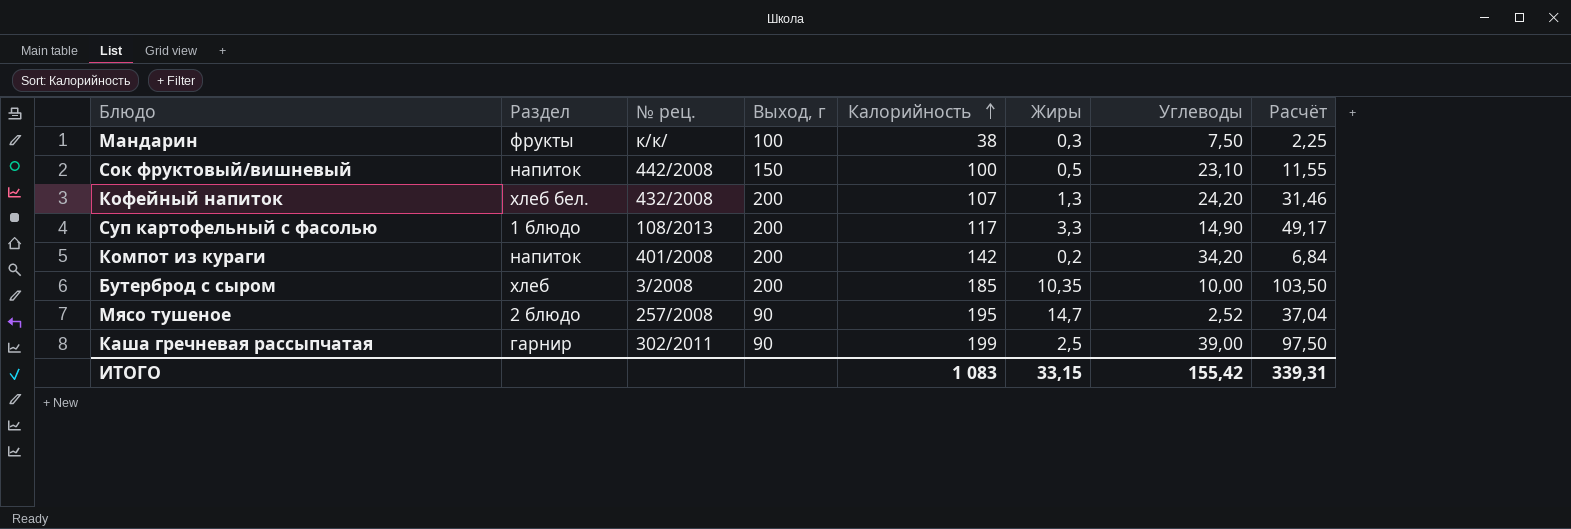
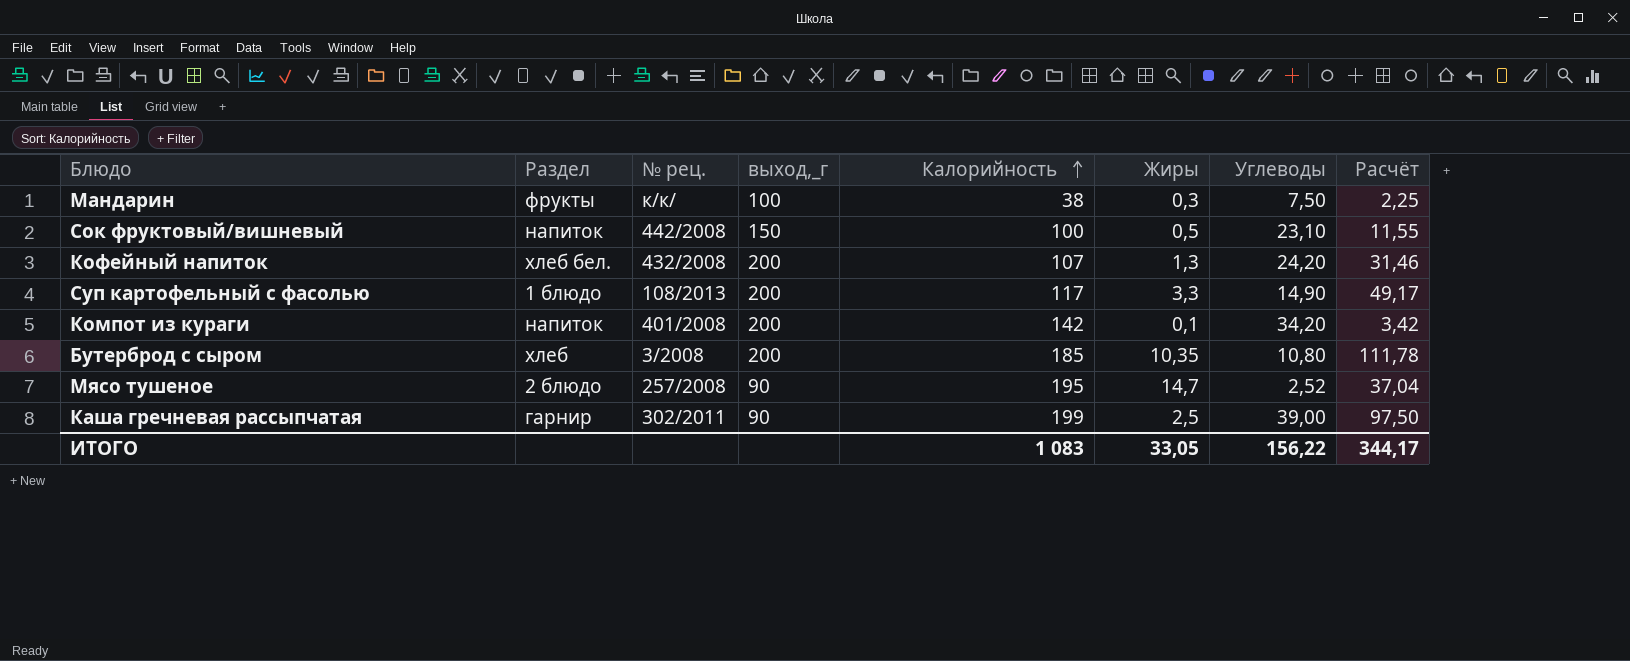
column name: Выход, г -> выход,_г
Компот из кураги | Жиры: 0,2 -> 0,1
Компот из кураги | Расчёт: 6,84 -> 3,42
Бутерброд с сыром | Углеводы: 10,00 -> 10,80
Бутерброд с сыром | Расчёт: 103,50 -> 111,78
ИТОГО | Жиры: 33,15 -> 33,05
ИТОГО | Углеводы: 155,42 -> 156,22
ИТОГО | Расчёт: 339,31 -> 344,17

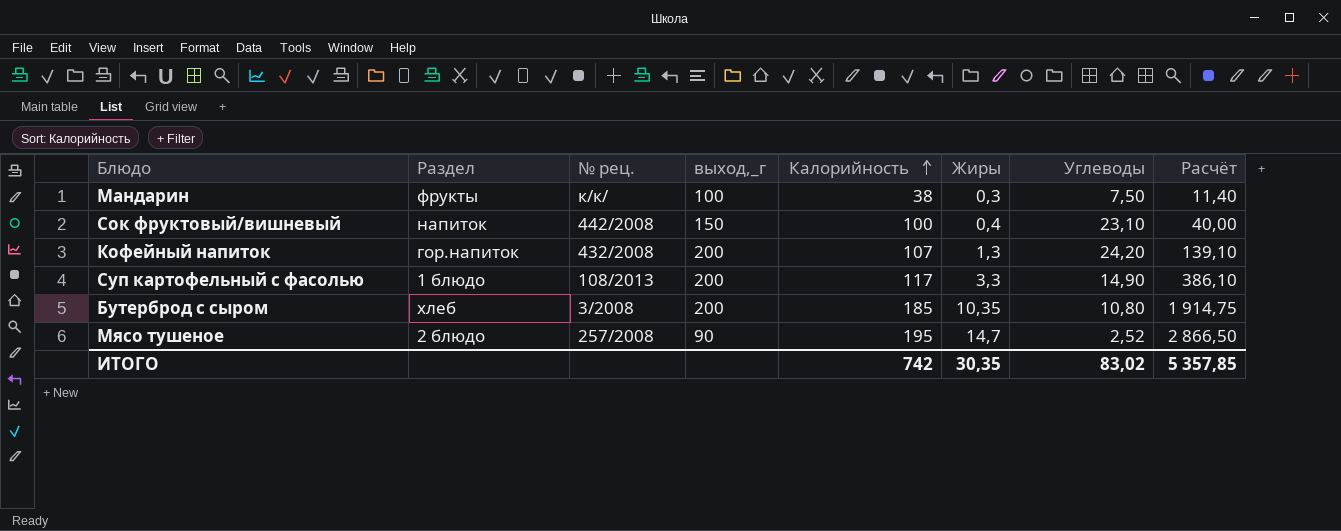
column Расчёт | formula: [Жиры] * [Углеводы] -> [Калорийность] * [Жиры]
row Компот из кураги: напиток | 401/2008 | 200 | 142 | 0,1 | 34,20 | 3,42 -> none
row Каша гречневая рассыпчатая: гарнир | 302/2011 | 90 | 199 | 2,5 | 39,00 | 97,50 -> none
Сок фруктовый/вишневый | Жиры: 0,5 -> 0,4
Кофейный напиток | Раздел: хлеб бел. -> гор.напиток
ИТОГО | Калорийность: 1 083 -> 742
ИТОГО | Жиры: 33,05 -> 30,35
ИТОГО | Углеводы: 156,22 -> 83,02
ИТОГО | Расчёт: 344,17 -> 5 357,85

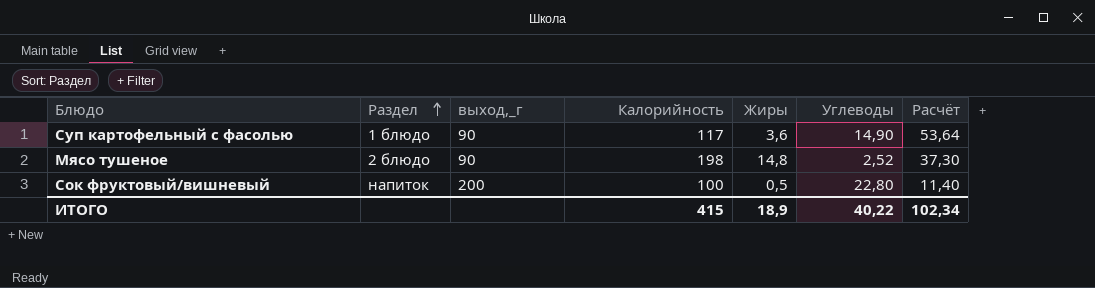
row order: Калорийность ascending -> Раздел ascending
column № рец. | position: 3 -> none
column Расчёт | formula: [Калорийность] * [Жиры] -> [Жиры] * [Углеводы]
row Мандарин: фрукты | к/к/ | 100 | 38 | 0,3 | 7,50 | 11,40 -> none
row Кофейный напиток: гор.напиток | 432/2008 | 200 | 107 | 1,3 | 24,20 | 139,10 -> none
row Бутерброд с сыром: хлеб | 3/2008 | 200 | 185 | 10,35 | 10,80 | 1 914,75 -> none
Суп картофельный с фасолью | выход,_г: 200 -> 90
Суп картофельный с фасолью | Жиры: 3,3 -> 3,6
Мясо тушеное | Калорийность: 195 -> 198
Мясо тушеное | Жиры: 14,7 -> 14,8
Сок фруктовый/вишневый | выход,_г: 150 -> 200
Сок фруктовый/вишневый | Жиры: 0,4 -> 0,5
Сок фруктовый/вишневый | Углеводы: 23,10 -> 22,80
ИТОГО | Калорийность: 742 -> 415
ИТОГО | Жиры: 30,35 -> 18,9
ИТОГО | Углеводы: 83,02 -> 40,22
ИТОГО | Расчёт: 5 357,85 -> 102,34

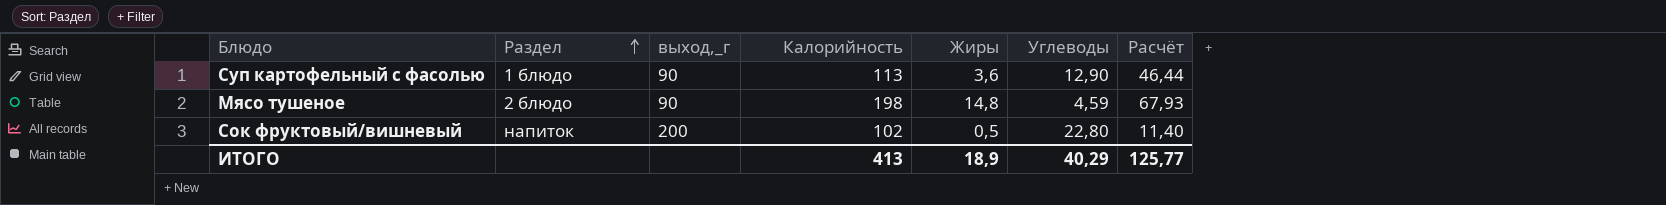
Суп картофельный с фасолью | Калорийность: 117 -> 113
Суп картофельный с фасолью | Углеводы: 14,90 -> 12,90
Суп картофельный с фасолью | Расчёт: 53,64 -> 46,44
Мясо тушеное | Углеводы: 2,52 -> 4,59
Мясо тушеное | Расчёт: 37,30 -> 67,93
Сок фруктовый/вишневый | Калорийность: 100 -> 102
ИТОГО | Калорийность: 415 -> 413
ИТОГО | Углеводы: 40,22 -> 40,29
ИТОГО | Расчёт: 102,34 -> 125,77

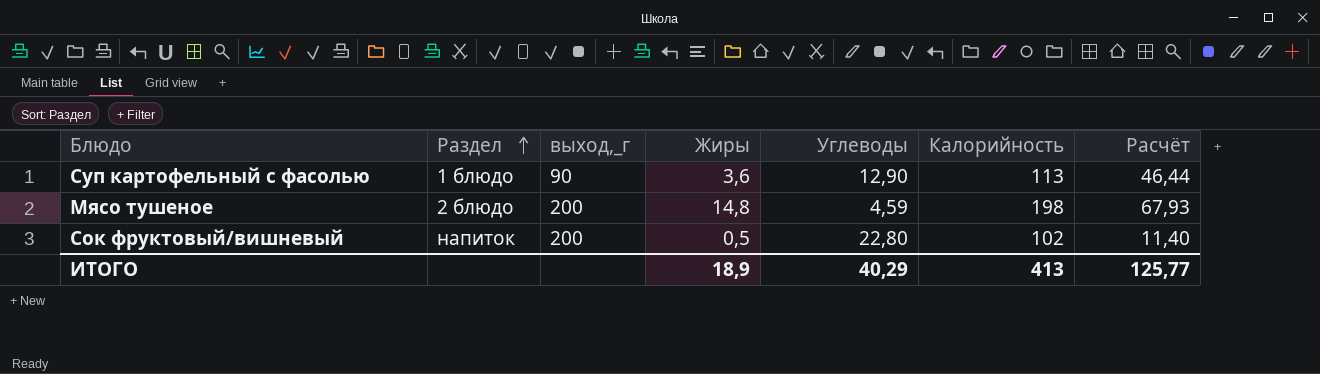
column Калорийность | position: 4 -> 6
Мясо тушеное | выход,_г: 90 -> 200

